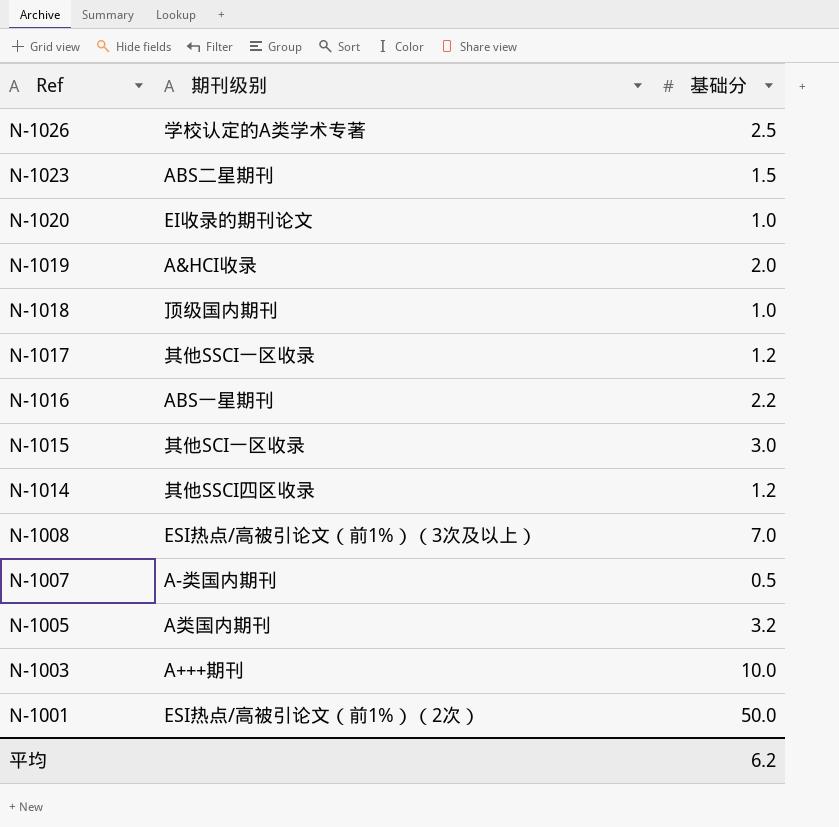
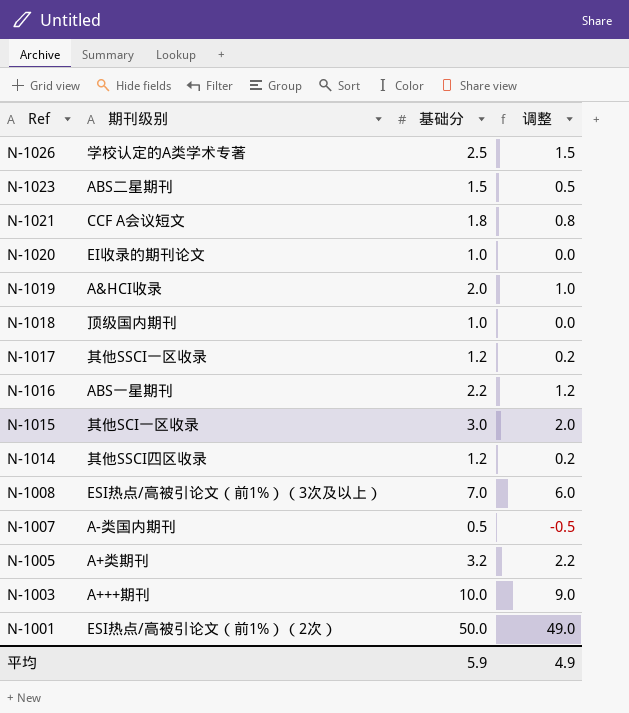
column 调整 | formula: none -> [基础分] - 1
row N-1021: none -> CCF A会议短文 | 1.8 | 0.8
N-1005 | 期刊级别: A类国内期刊 -> A+类期刊
平均 | 基础分: 6.2 -> 5.9

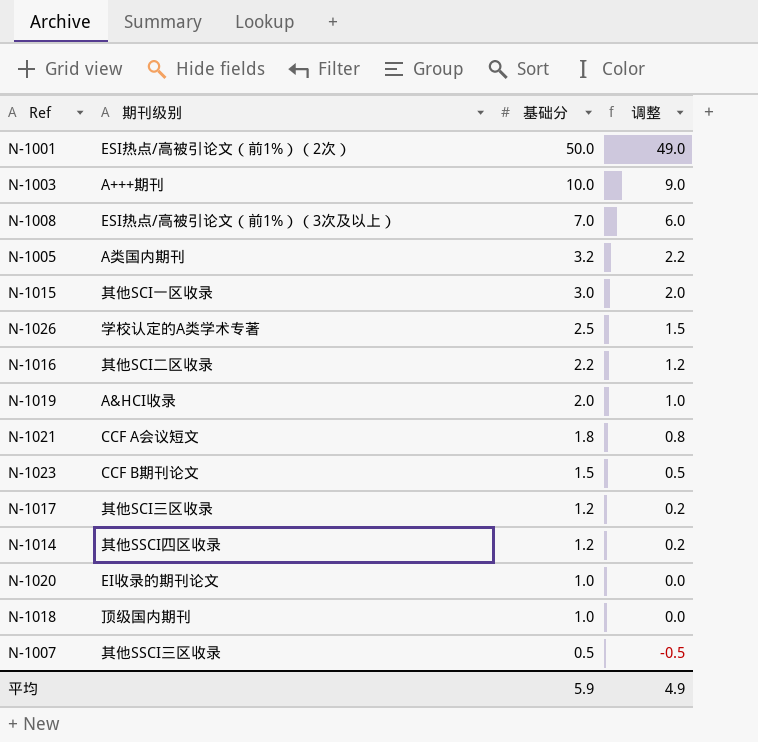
row order: Ref descending -> 基础分 descending
N-1005 | 期刊级别: A+类期刊 -> A类国内期刊
N-1016 | 期刊级别: ABS一星期刊 -> 其他SCI二区收录
N-1023 | 期刊级别: ABS二星期刊 -> CCF B期刊论文
N-1017 | 期刊级别: 其他SSCI一区收录 -> 其他SCI三区收录
N-1007 | 期刊级别: A-类国内期刊 -> 其他SSCI三区收录

